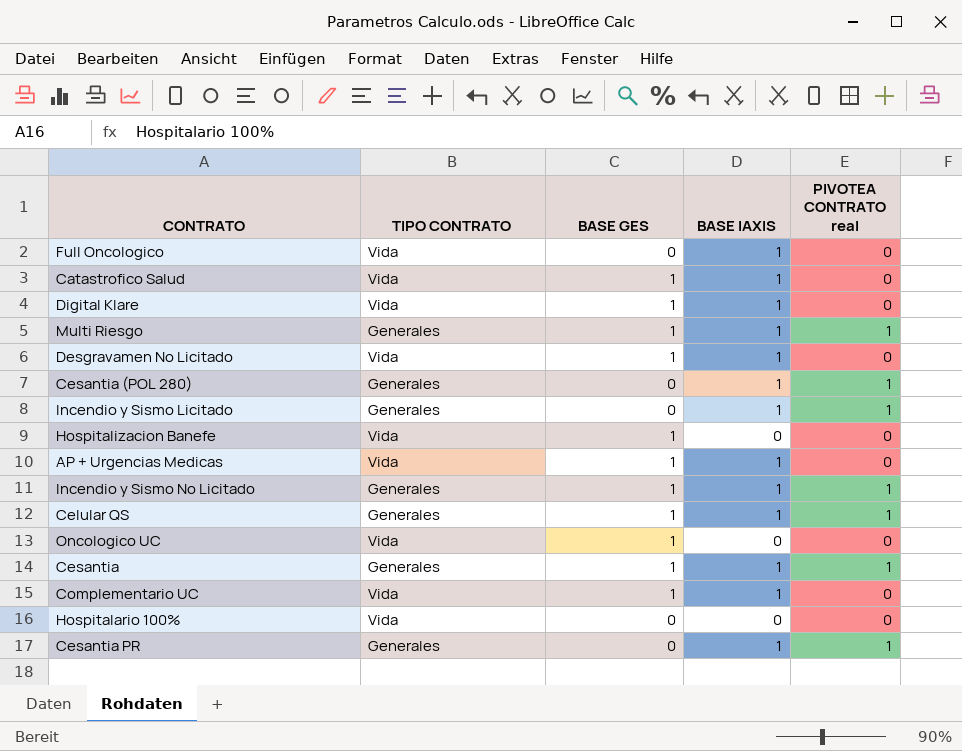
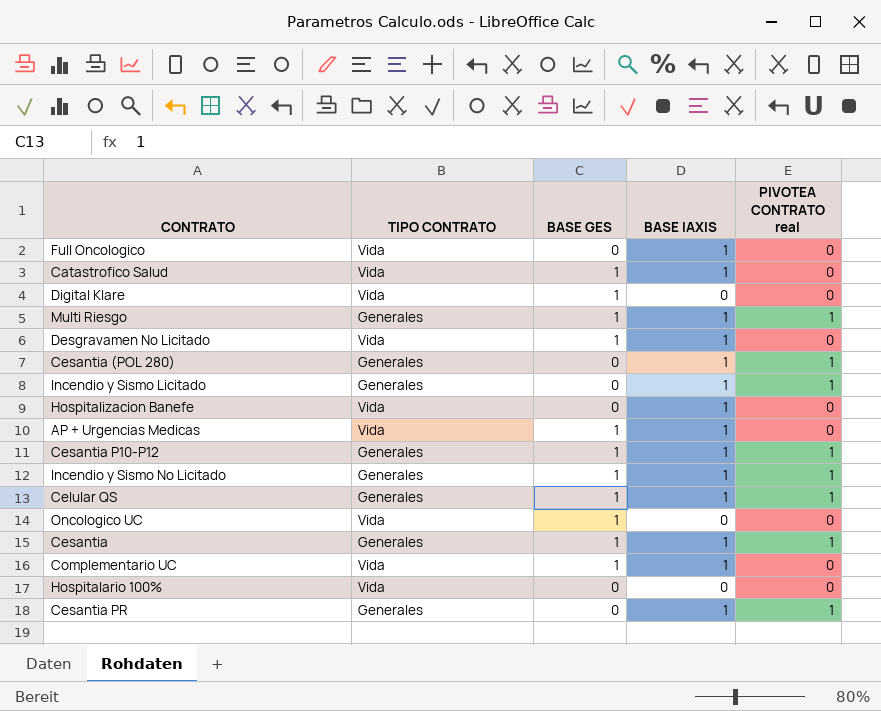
Digital Klare | BASE IAXIS: 1 -> 0
Hospitalizacion Banefe | BASE GES: 1 -> 0
Hospitalizacion Banefe | BASE IAXIS: 0 -> 1
row Cesantia P10-P12: none -> Generales | 1 | 1 | 1

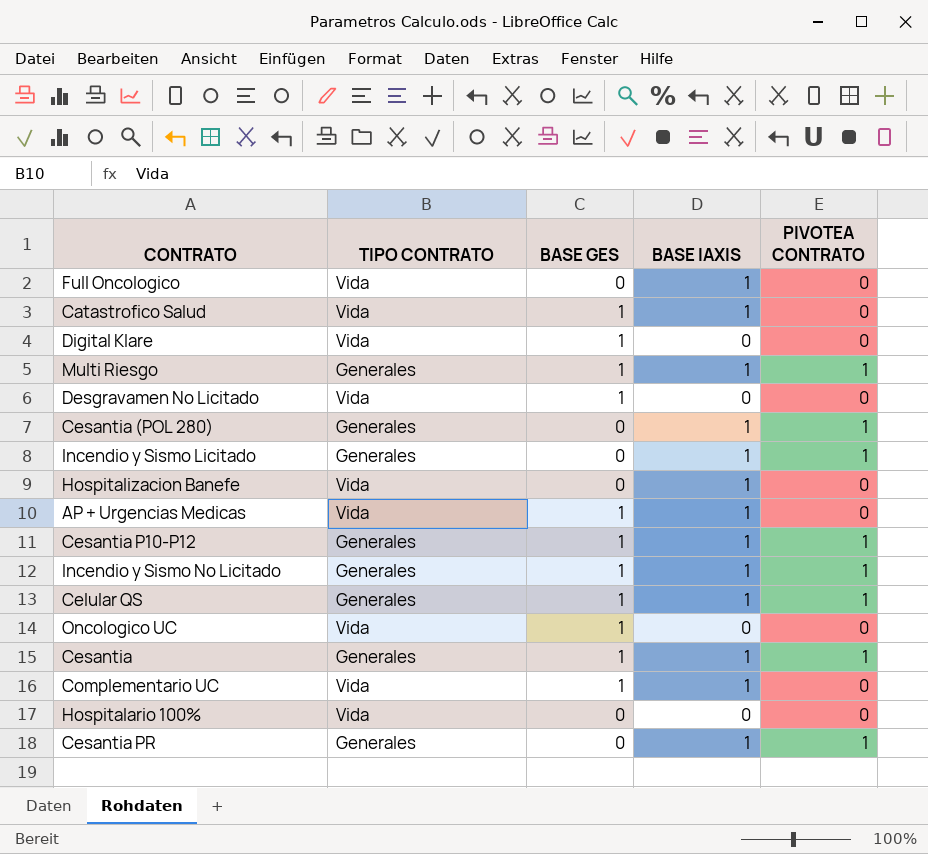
column name: PIVOTEA CONTRATO real -> PIVOTEA CONTRATO
Desgravamen No Licitado | BASE IAXIS: 1 -> 0

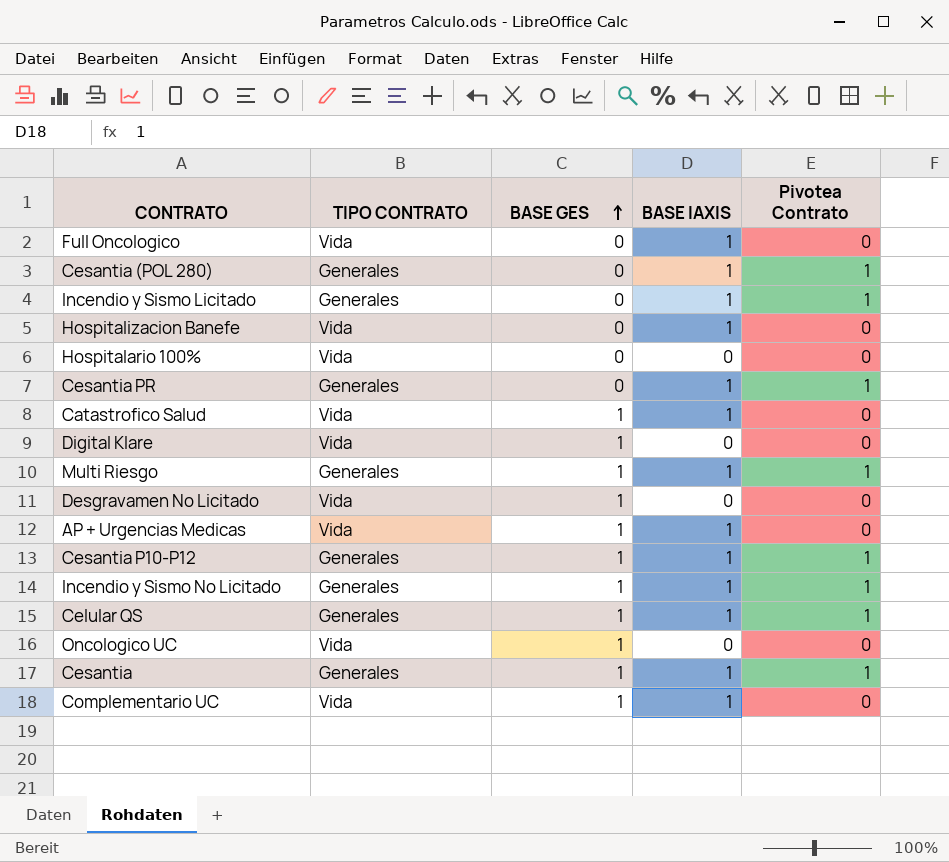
row order: none -> BASE GES ascending
column name: PIVOTEA CONTRATO -> Pivotea Contrato

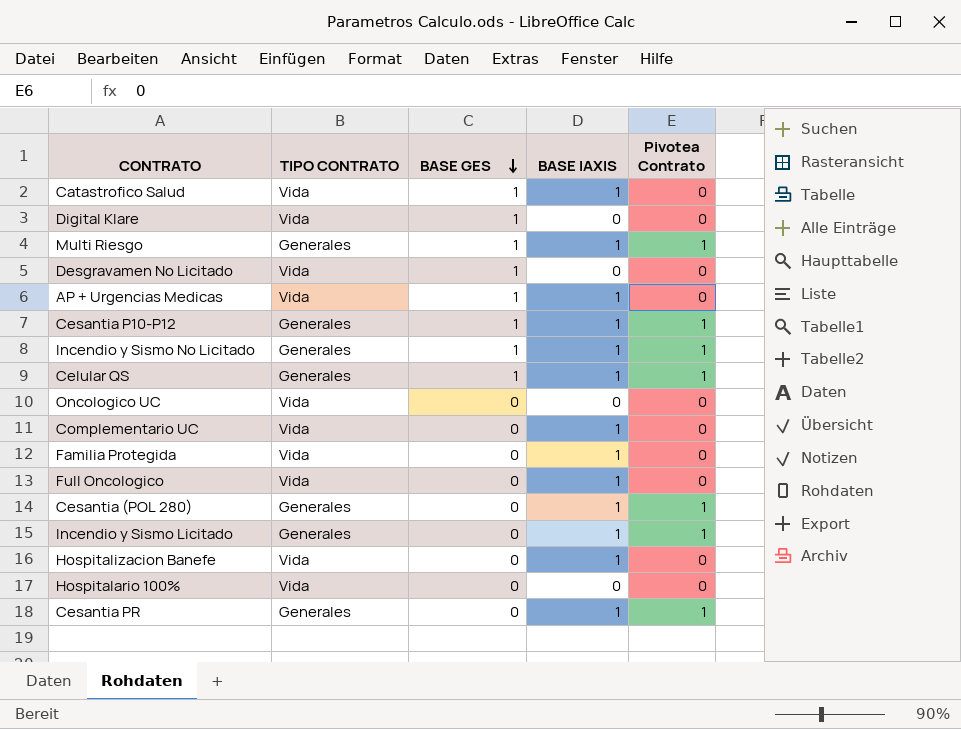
row order: BASE GES ascending -> BASE GES descending
row Cesantia: Generales | 1 | 1 | 1 -> none
Oncologico UC | BASE GES: 1 -> 0
Complementario UC | BASE GES: 1 -> 0
row Familia Protegida: none -> Vida | 0 | 1 | 0

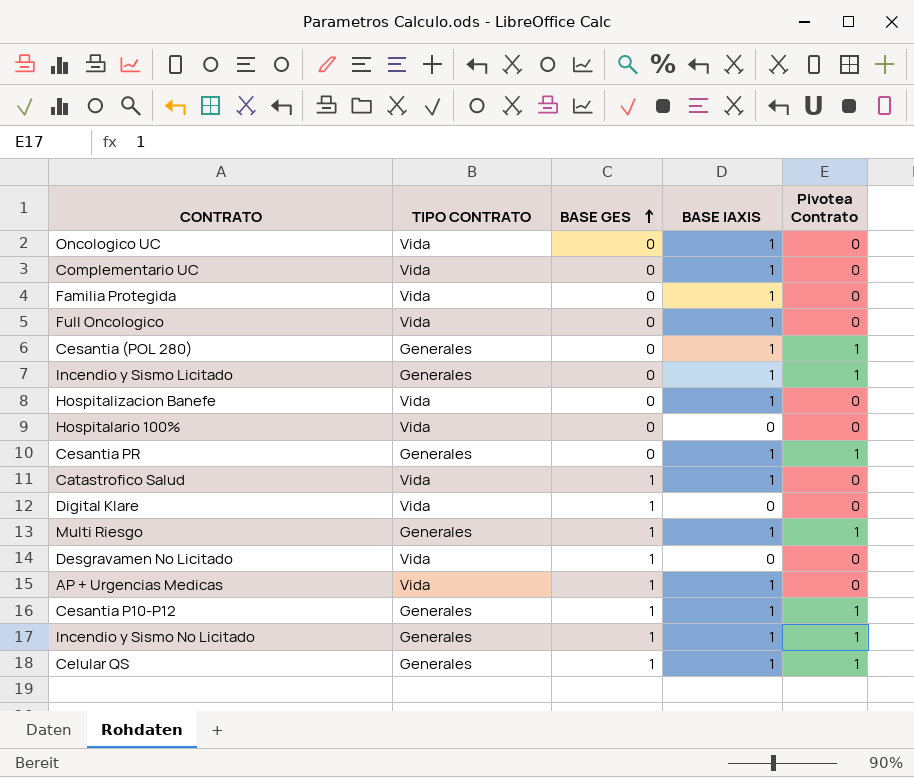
row order: BASE GES descending -> BASE GES ascending
Oncologico UC | BASE IAXIS: 0 -> 1

